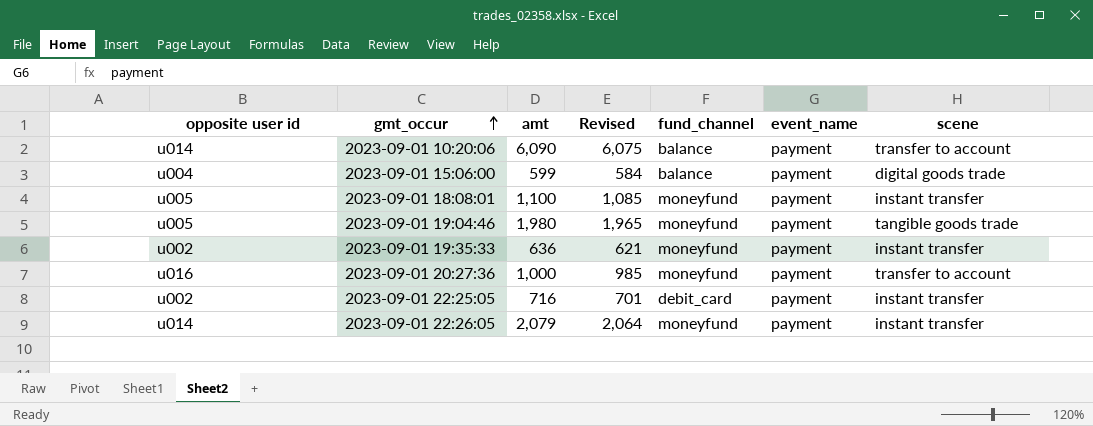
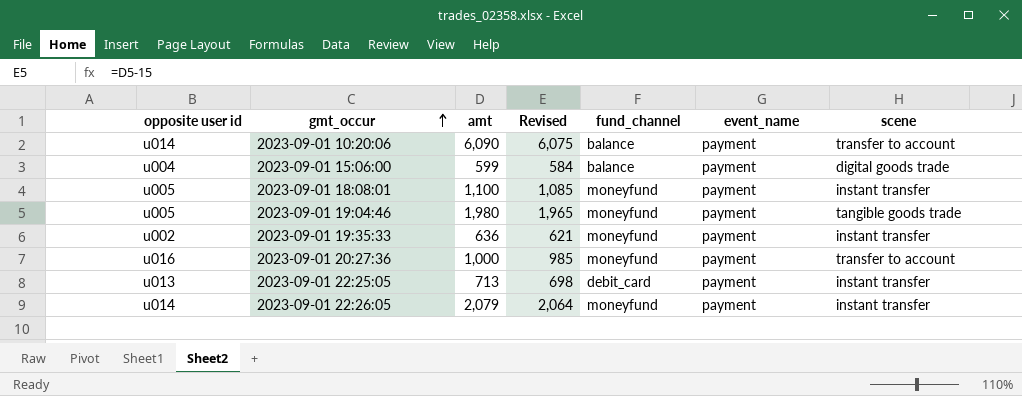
2023-09-01 22:25:05 | opposite user id: u002 -> u013
2023-09-01 22:25:05 | amt: 716 -> 713
2023-09-01 22:25:05 | Revised: 701 -> 698

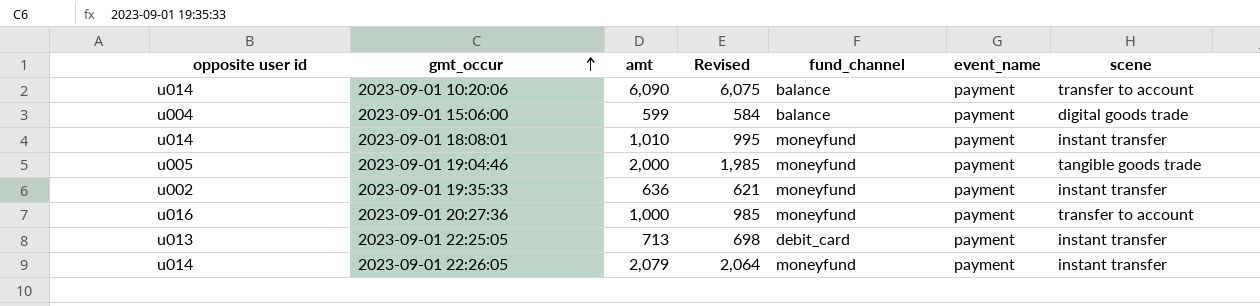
2023-09-01 18:08:01 | opposite user id: u005 -> u014
2023-09-01 18:08:01 | amt: 1,100 -> 1,010
2023-09-01 18:08:01 | Revised: 1,085 -> 995
2023-09-01 19:04:46 | amt: 1,980 -> 2,000
2023-09-01 19:04:46 | Revised: 1,965 -> 1,985

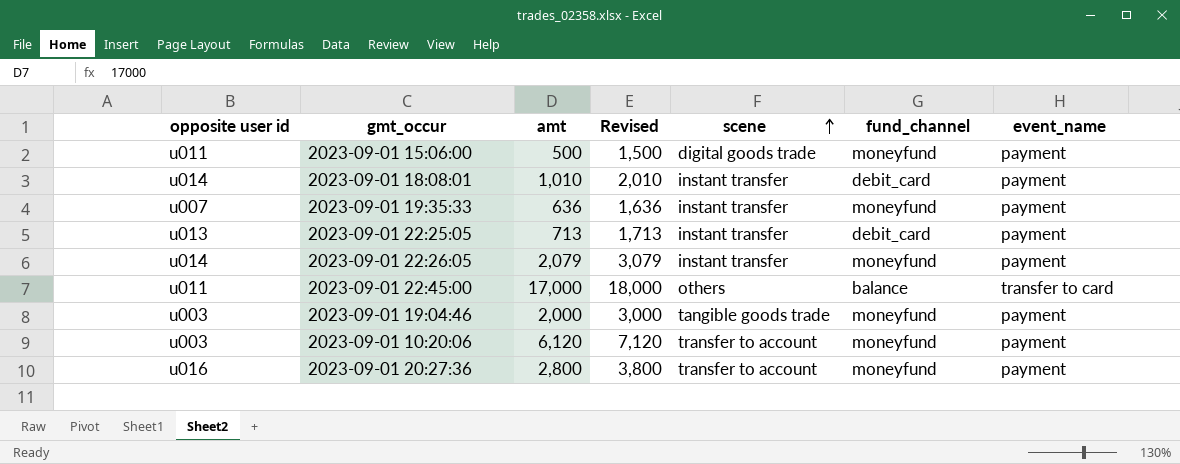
row order: gmt_occur ascending -> scene ascending
column Revised | formula: [amt] - 15 -> [amt] + 1000
column scene | position: 7 -> 5
2023-09-01 15:06:00 | opposite user id: u004 -> u011
2023-09-01 15:06:00 | amt: 599 -> 500
2023-09-01 15:06:00 | fund_channel: balance -> moneyfund
2023-09-01 18:08:01 | fund_channel: moneyfund -> debit_card
2023-09-01 19:35:33 | opposite user id: u002 -> u007
row 2023-09-01 22:45:00: none -> u011 | 17,000 | 18,000 | others | balance | transfer to card
2023-09-01 19:04:46 | opposite user id: u005 -> u003
2023-09-01 10:20:06 | opposite user id: u014 -> u003
2023-09-01 10:20:06 | amt: 6,090 -> 6,120
2023-09-01 10:20:06 | fund_channel: balance -> moneyfund
2023-09-01 20:27:36 | amt: 1,000 -> 2,800

